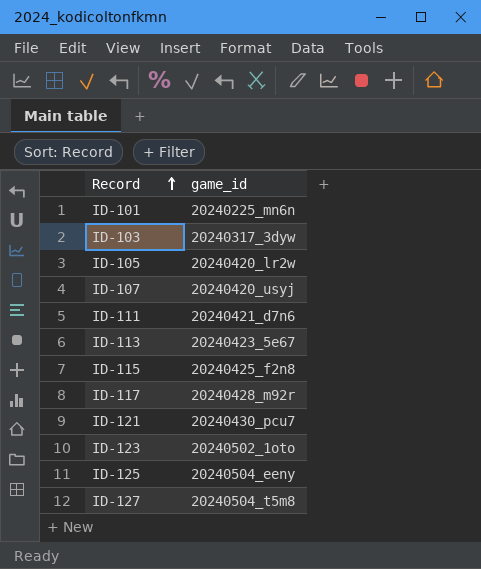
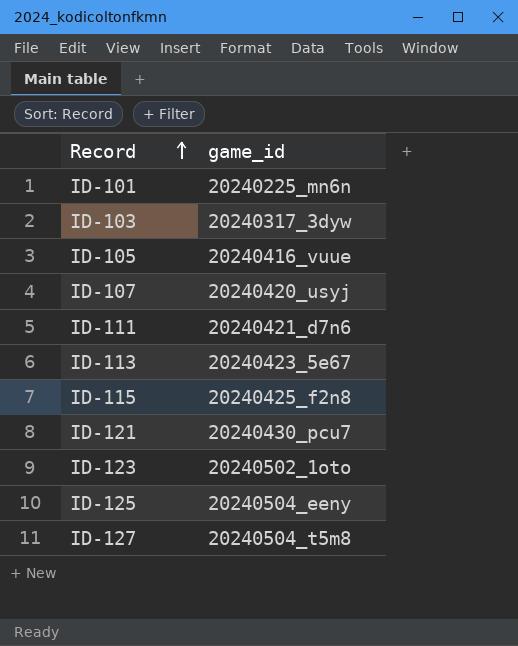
row ID-117: 20240428_m92r -> none
ID-105 | game_id: 20240420_lr2w -> 20240416_vuue

